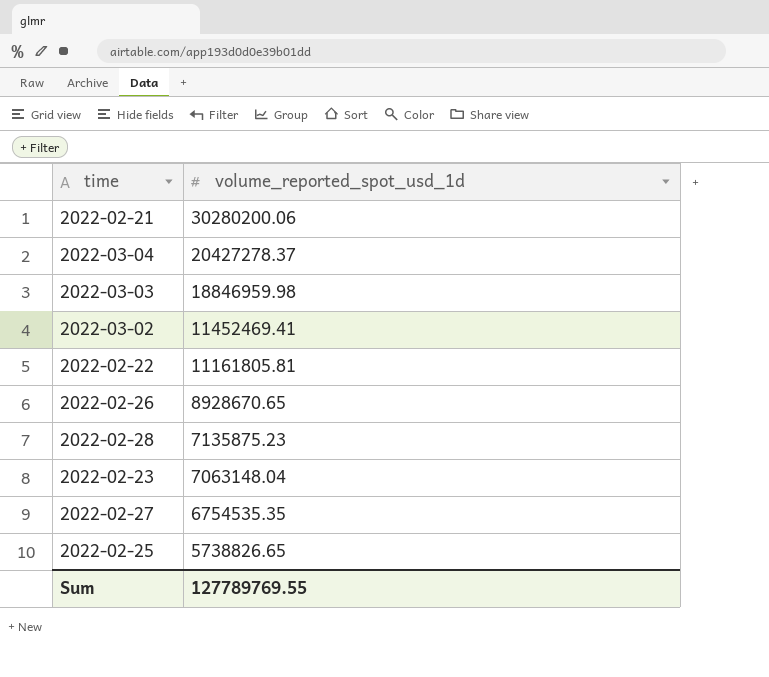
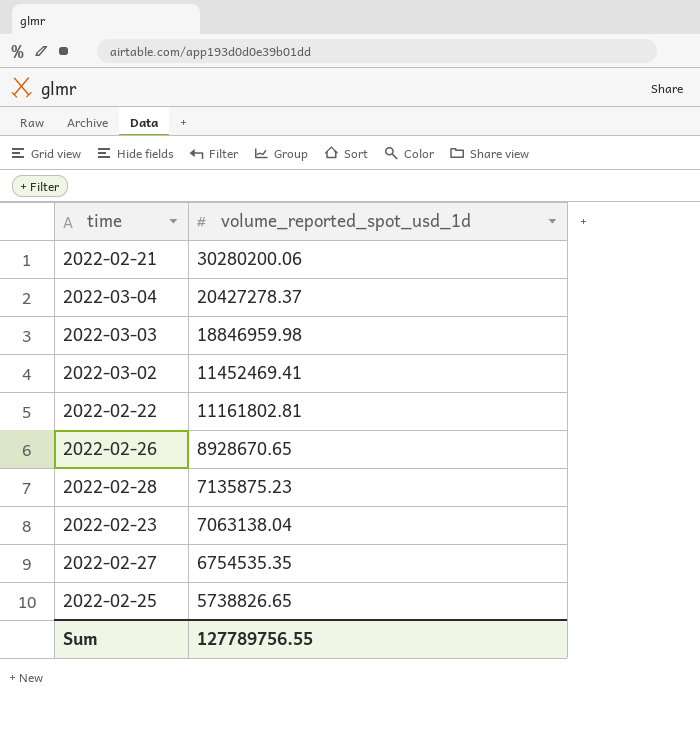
2022-02-22 | volume_reported_spot_usd_1d: 11161805.81 -> 11161802.81
2022-02-23 | volume_reported_spot_usd_1d: 7063148.04 -> 7063138.04
Sum | volume_reported_spot_usd_1d: 127789769.55 -> 127789756.55

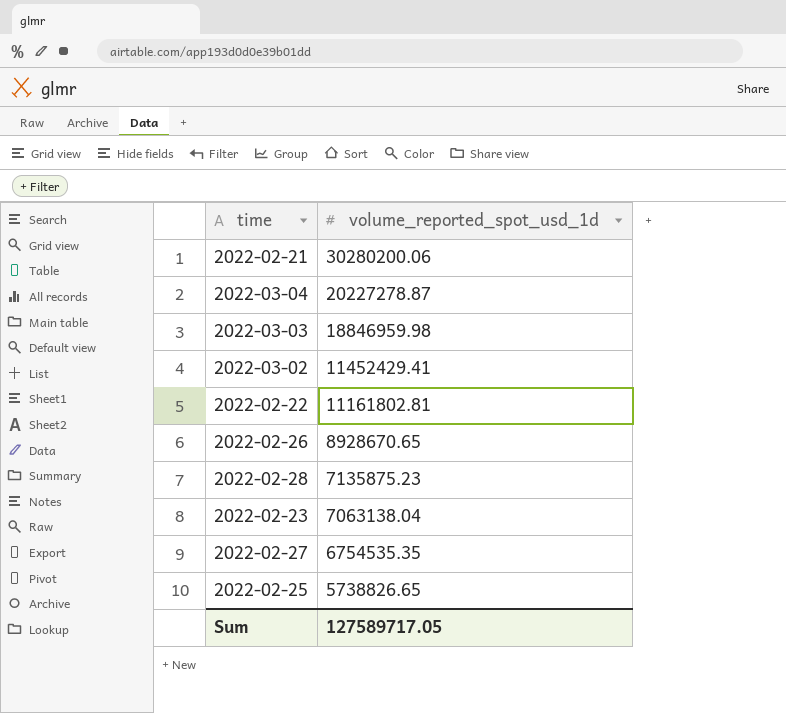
2022-03-04 | volume_reported_spot_usd_1d: 20427278.37 -> 20227278.87
2022-03-02 | volume_reported_spot_usd_1d: 11452469.41 -> 11452429.41
Sum | volume_reported_spot_usd_1d: 127789756.55 -> 127589717.05

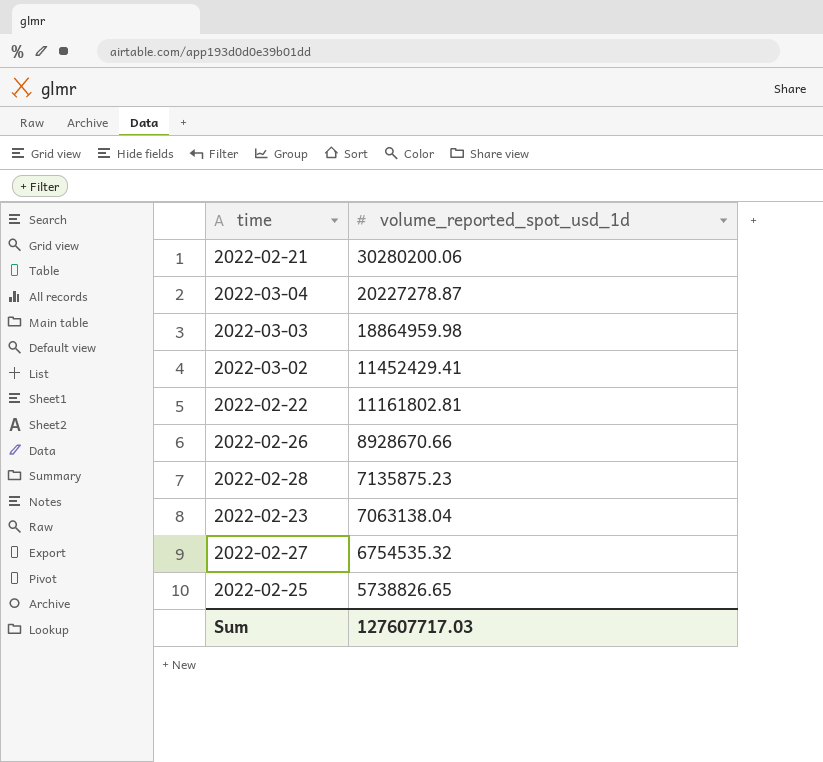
2022-03-03 | volume_reported_spot_usd_1d: 18846959.98 -> 18864959.98
2022-02-26 | volume_reported_spot_usd_1d: 8928670.65 -> 8928670.66
2022-02-27 | volume_reported_spot_usd_1d: 6754535.35 -> 6754535.32
Sum | volume_reported_spot_usd_1d: 127589717.05 -> 127607717.03

